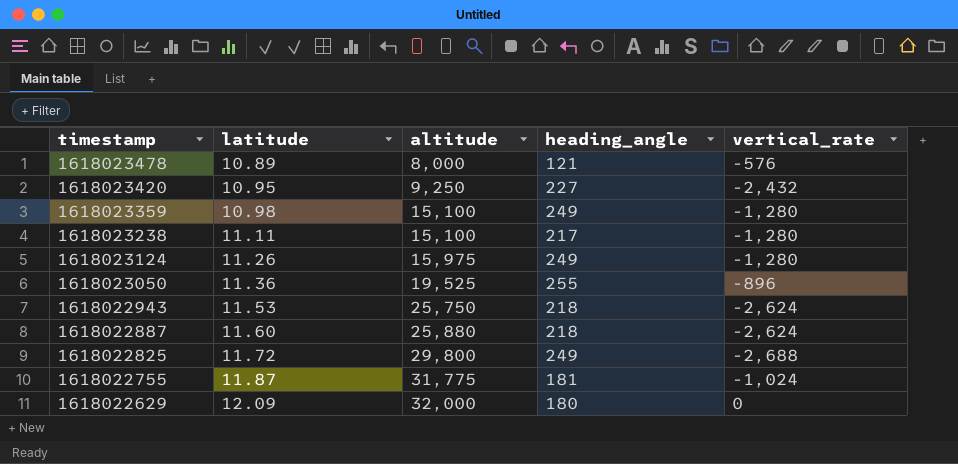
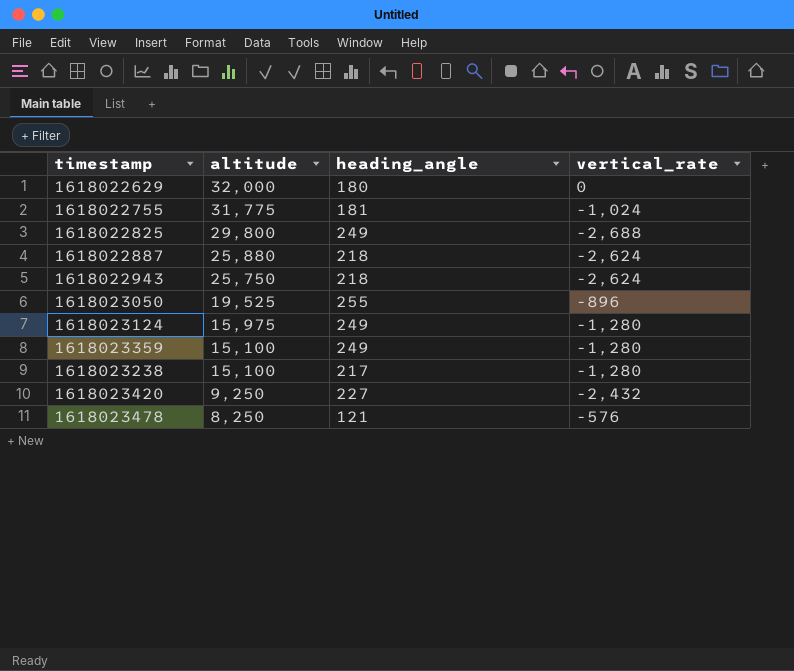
row order: timestamp descending -> altitude descending
column latitude | position: 2 -> none
1618023478 | altitude: 8,000 -> 8,250

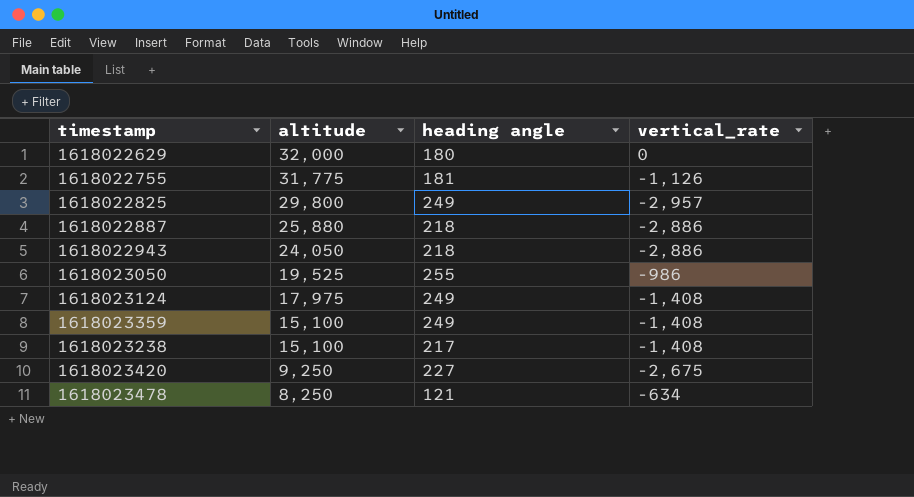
column name: heading_angle -> heading angle
1618022755 | vertical_rate: -1,024 -> -1,126
1618022825 | vertical_rate: -2,688 -> -2,957
1618022887 | vertical_rate: -2,624 -> -2,886
1618022943 | altitude: 25,750 -> 24,050
1618022943 | vertical_rate: -2,624 -> -2,886
1618023050 | vertical_rate: -896 -> -986
1618023124 | altitude: 15,975 -> 17,975
1618023124 | vertical_rate: -1,280 -> -1,408
1618023359 | vertical_rate: -1,280 -> -1,408
1618023238 | vertical_rate: -1,280 -> -1,408
1618023420 | vertical_rate: -2,432 -> -2,675
1618023478 | vertical_rate: -576 -> -634

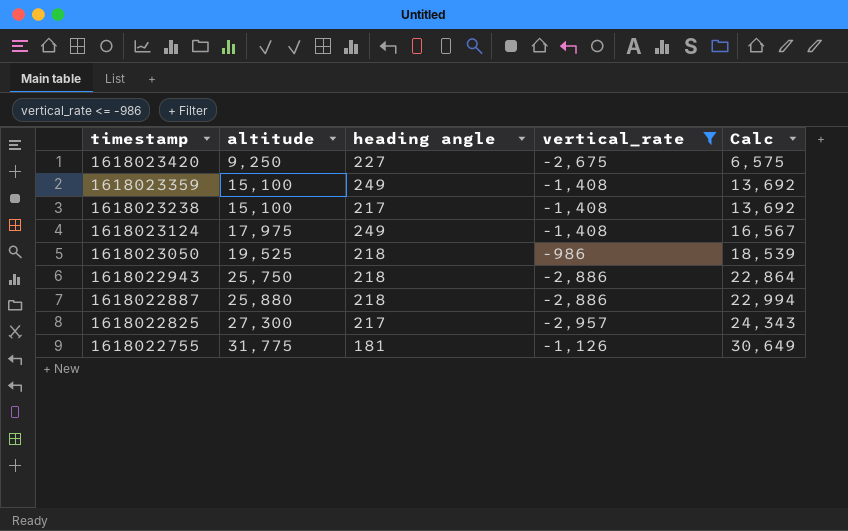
filter: none -> vertical_rate <= -986
row order: altitude descending -> timestamp descending
column Calc | formula: none -> [altitude] + [vertical_rate]
1618023050 | heading angle: 255 -> 218
1618022943 | altitude: 24,050 -> 25,750
1618022825 | altitude: 29,800 -> 27,300
1618022825 | heading angle: 249 -> 217

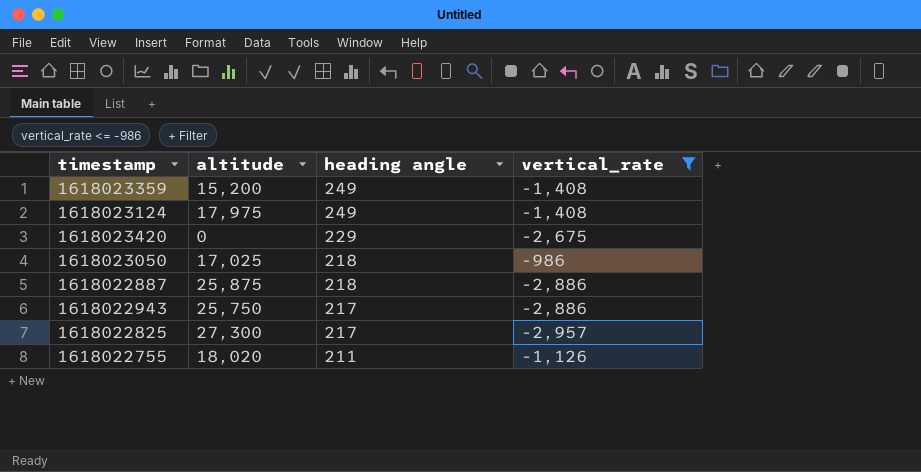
row order: timestamp descending -> heading angle descending
column Calc | formula: [altitude] + [vertical_rate] -> none
row 1618023238: 15,100 | 217 | -1,408 | 13,692 -> none
1618023359 | altitude: 15,100 -> 15,200
1618023420 | altitude: 9,250 -> 0
1618023420 | heading angle: 227 -> 229
1618023050 | altitude: 19,525 -> 17,025
1618022887 | altitude: 25,880 -> 25,875
1618022943 | heading angle: 218 -> 217
1618022755 | altitude: 31,775 -> 18,020
1618022755 | heading angle: 181 -> 211

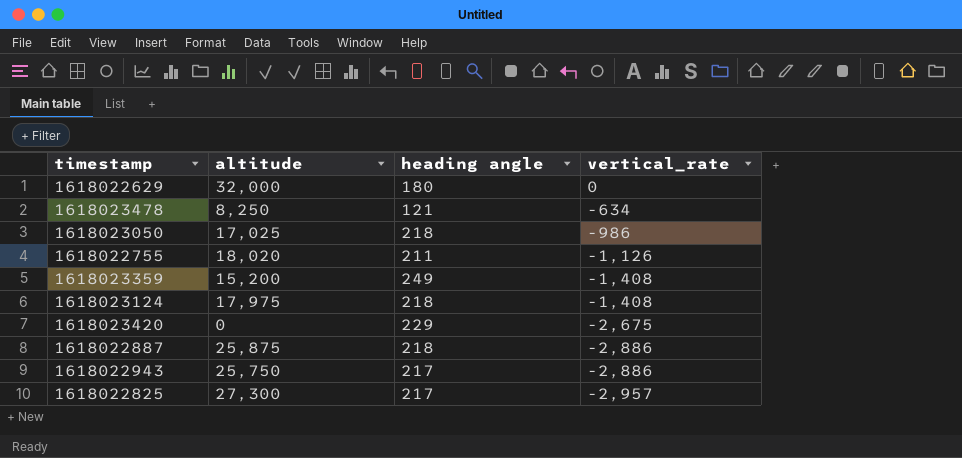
filter: vertical_rate <= -986 -> none
row order: heading angle descending -> vertical_rate descending
1618023124 | heading angle: 249 -> 218

